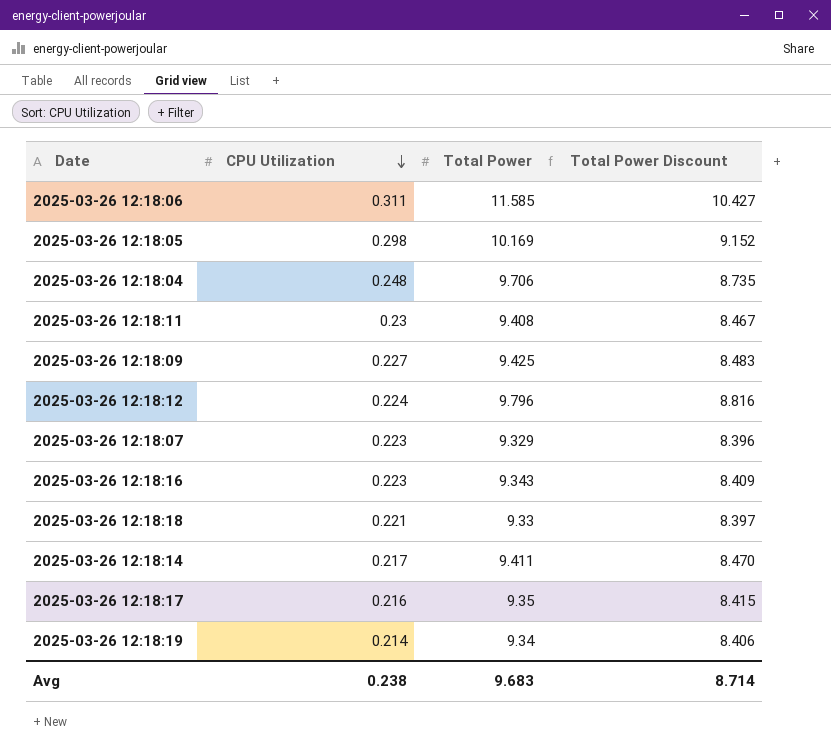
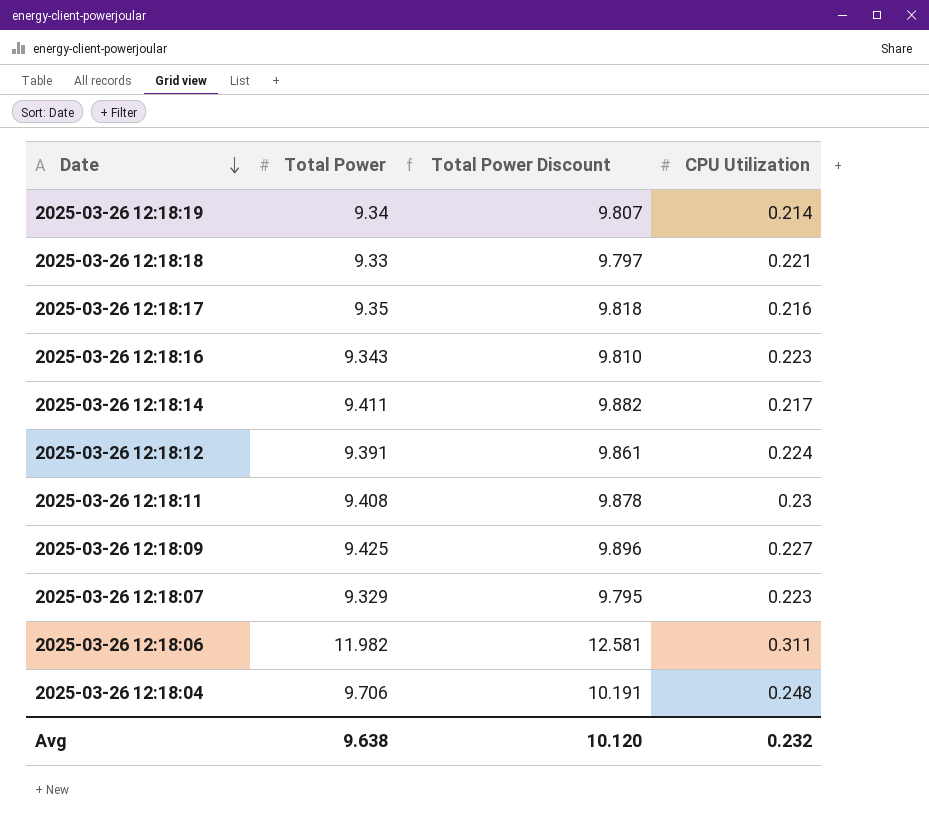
row order: CPU Utilization descending -> Date descending
column Total Power Discount | formula: [Total Power] * 0.9 -> [Total Power] * 1.05
column CPU Utilization | position: 2 -> 4
row 2025-03-26 12:18:05: 0.298 | 10.169 | 9.152 -> none
2025-03-26 12:18:12 | Total Power: 9.796 -> 9.391
2025-03-26 12:18:06 | Total Power: 11.585 -> 11.982
Avg | Total Power: 9.683 -> 9.638
Avg | Total Power Discount: 8.714 -> 10.120
Avg | CPU Utilization: 0.238 -> 0.232

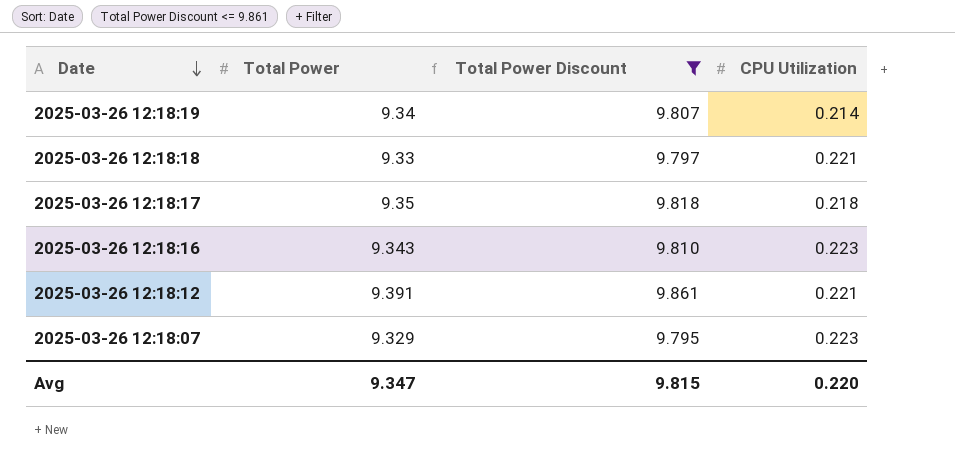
filter: none -> Total Power Discount <= 9.861
2025-03-26 12:18:17 | CPU Utilization: 0.216 -> 0.218
2025-03-26 12:18:12 | CPU Utilization: 0.224 -> 0.221
Avg | Total Power: 9.638 -> 9.347
Avg | Total Power Discount: 10.120 -> 9.815
Avg | CPU Utilization: 0.232 -> 0.220

